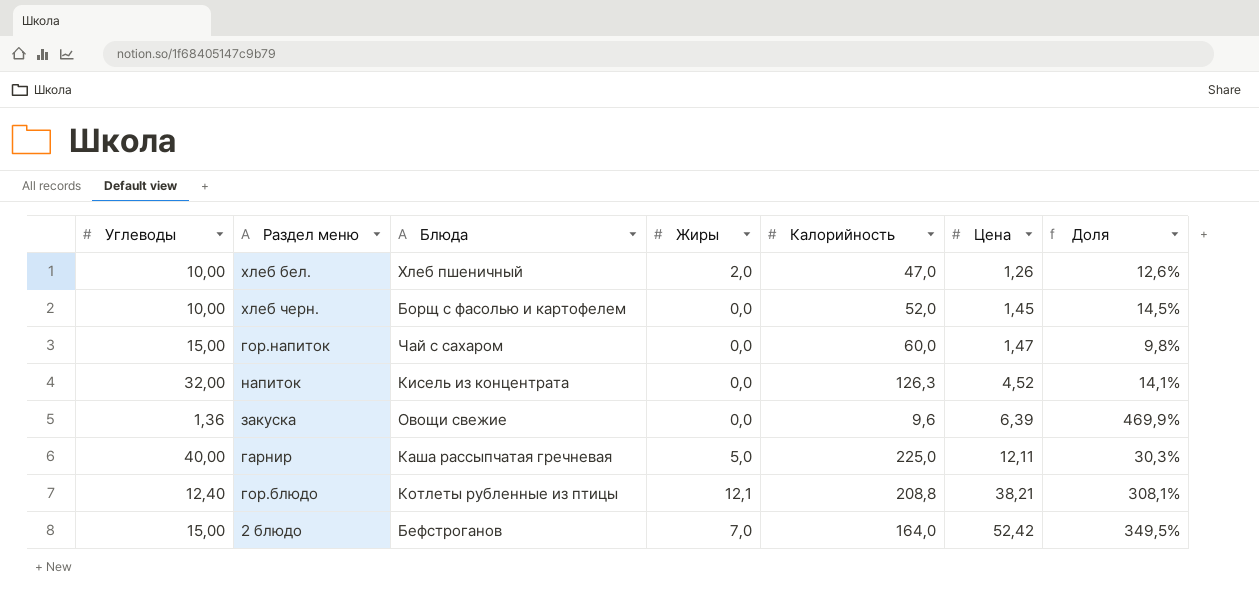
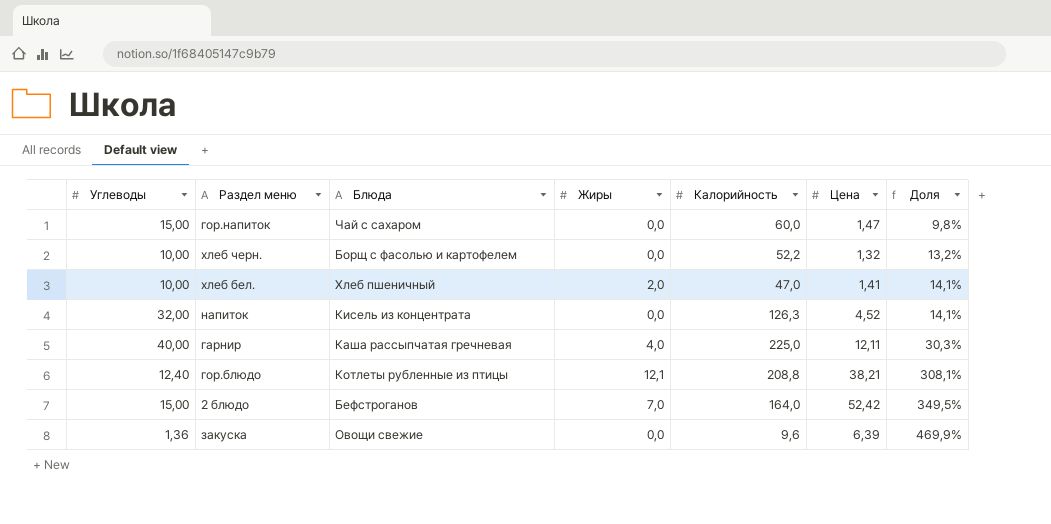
row order: Цена ascending -> Доля ascending
хлеб черн. | Калорийность: 52,0 -> 52,2
хлеб черн. | Цена: 1,45 -> 1,32
хлеб черн. | Доля: 14,5% -> 13,2%
хлеб бел. | Цена: 1,26 -> 1,41
хлеб бел. | Доля: 12,6% -> 14,1%
гарнир | Жиры: 5,0 -> 4,0

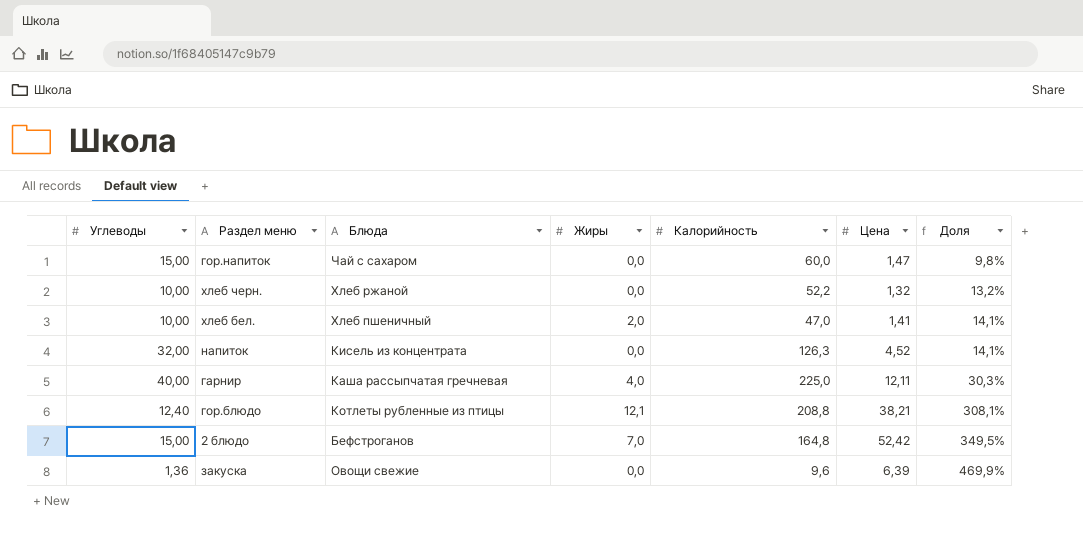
хлеб черн. | Блюда: Борщ с фасолью и картофелем -> Хлеб ржаной
2 блюдо | Калорийность: 164,0 -> 164,8

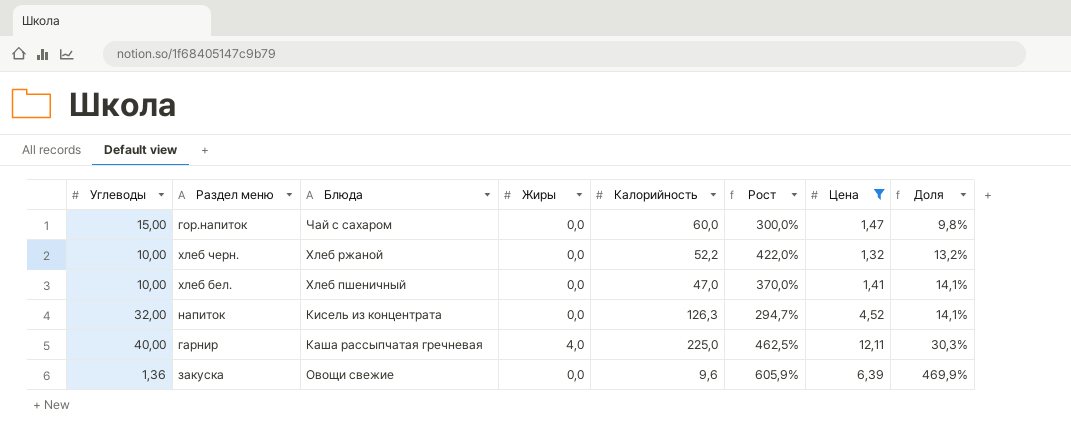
filter: none -> Цена <= 12,11
column Рост | formula: none -> ([Калорийность] - [Углеводы]) / [Углеводы]
хлеб бел. | Жиры: 2,0 -> 0,0

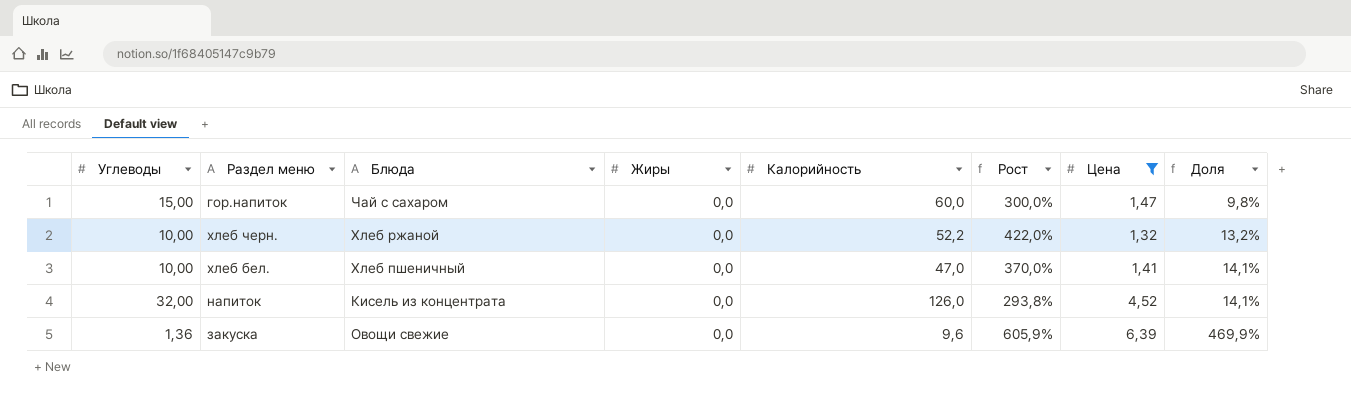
row гарнир: 40,00 | Каша рассыпчатая гречневая | 4,0 | 225,0 | 462,5% | 12,11 | 30,3% -> none
напиток | Калорийность: 126,3 -> 126,0
напиток | Рост: 294,7% -> 293,8%

